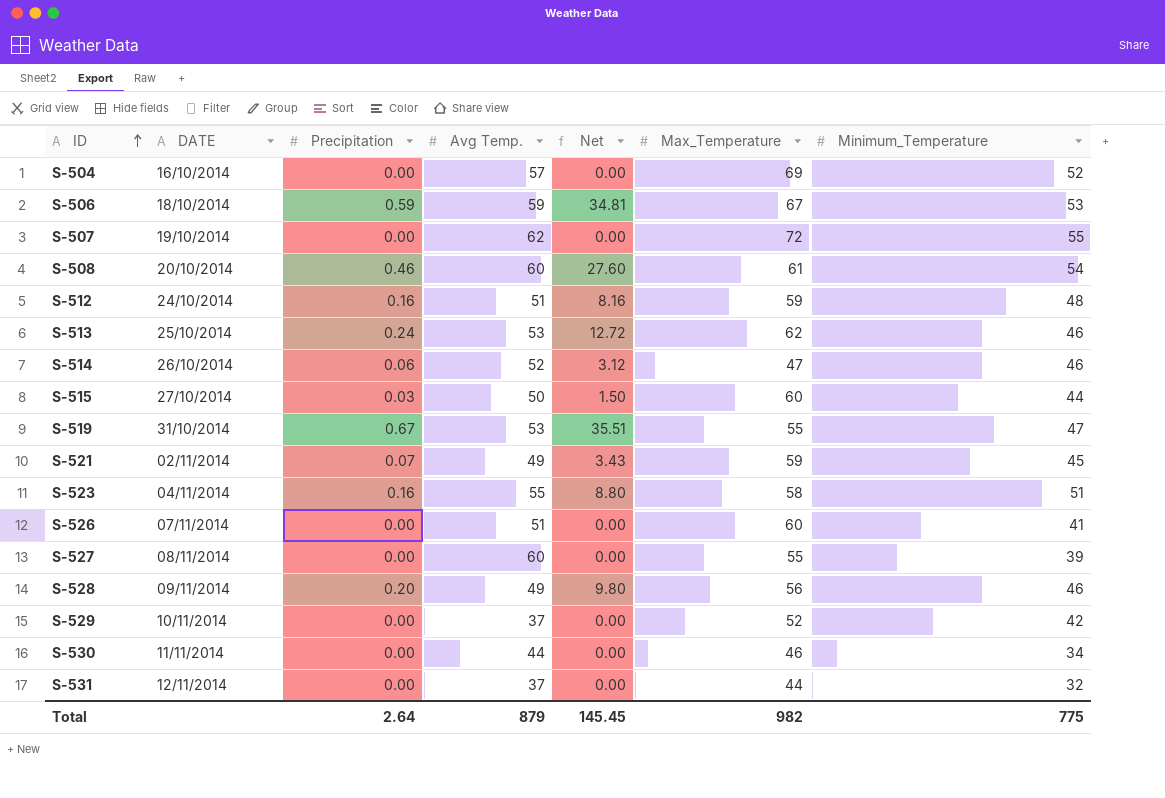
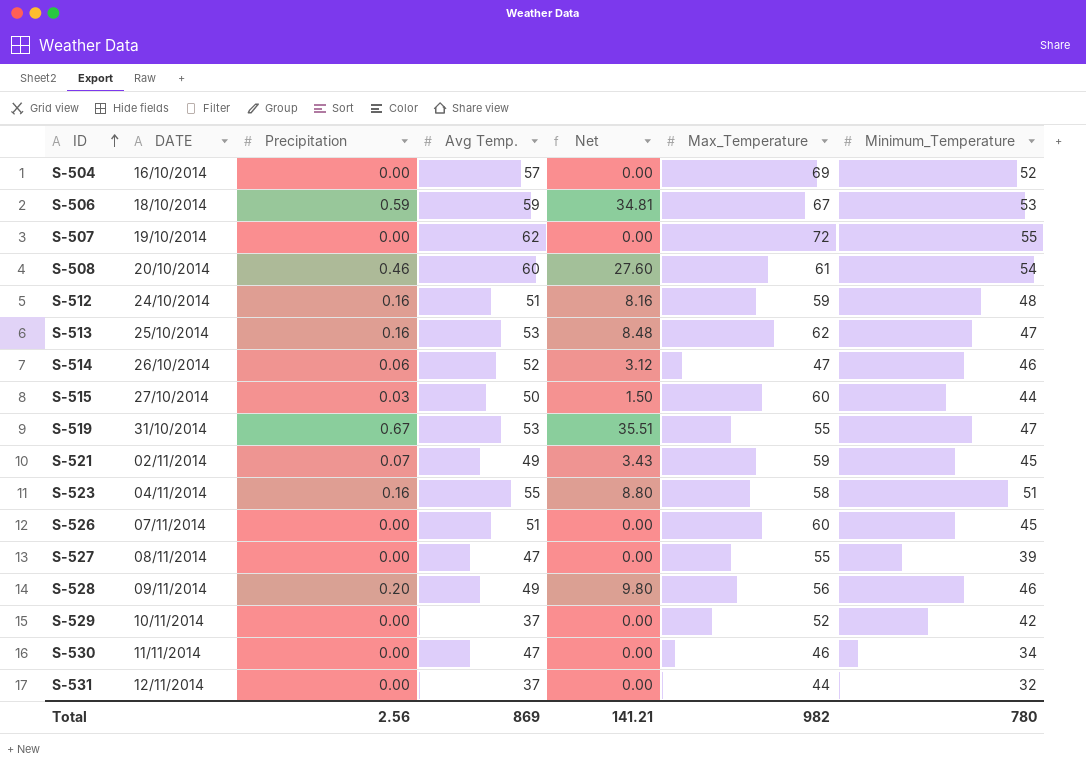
S-513 | Precipitation: 0.24 -> 0.16
S-513 | Net: 12.72 -> 8.48
S-513 | Minimum_Temperature: 46 -> 47
S-526 | Minimum_Temperature: 41 -> 45
S-527 | Avg Temp.: 60 -> 47
S-530 | Avg Temp.: 44 -> 47
Total | Precipitation: 2.64 -> 2.56
Total | Avg Temp.: 879 -> 869
Total | Net: 145.45 -> 141.21
Total | Minimum_Temperature: 775 -> 780

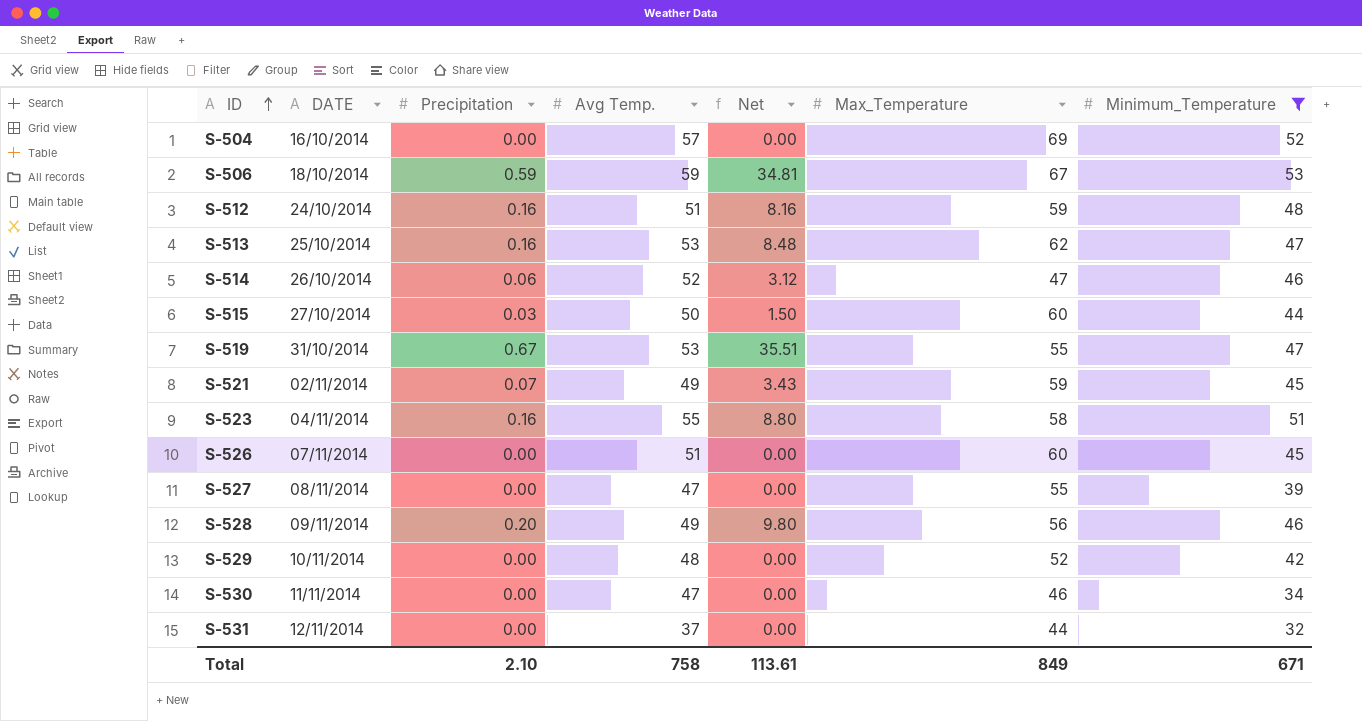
filter: none -> Minimum_Temperature <= 53
S-529 | Avg Temp.: 37 -> 48
Total | Precipitation: 2.56 -> 2.10
Total | Avg Temp.: 869 -> 758
Total | Net: 141.21 -> 113.61
Total | Max_Temperature: 982 -> 849
Total | Minimum_Temperature: 780 -> 671

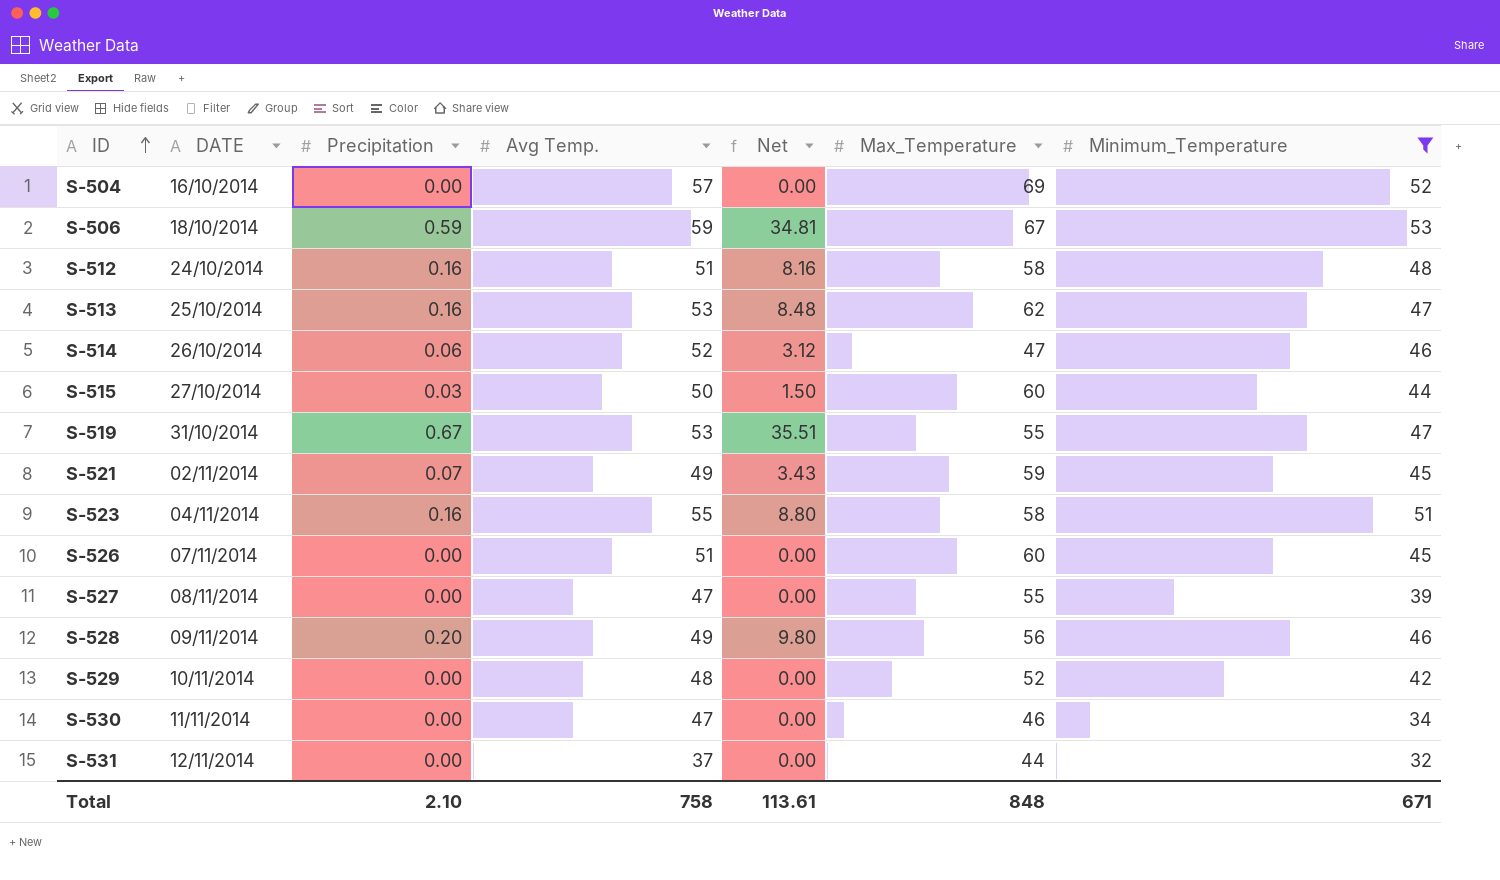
S-512 | Max_Temperature: 59 -> 58
Total | Max_Temperature: 849 -> 848

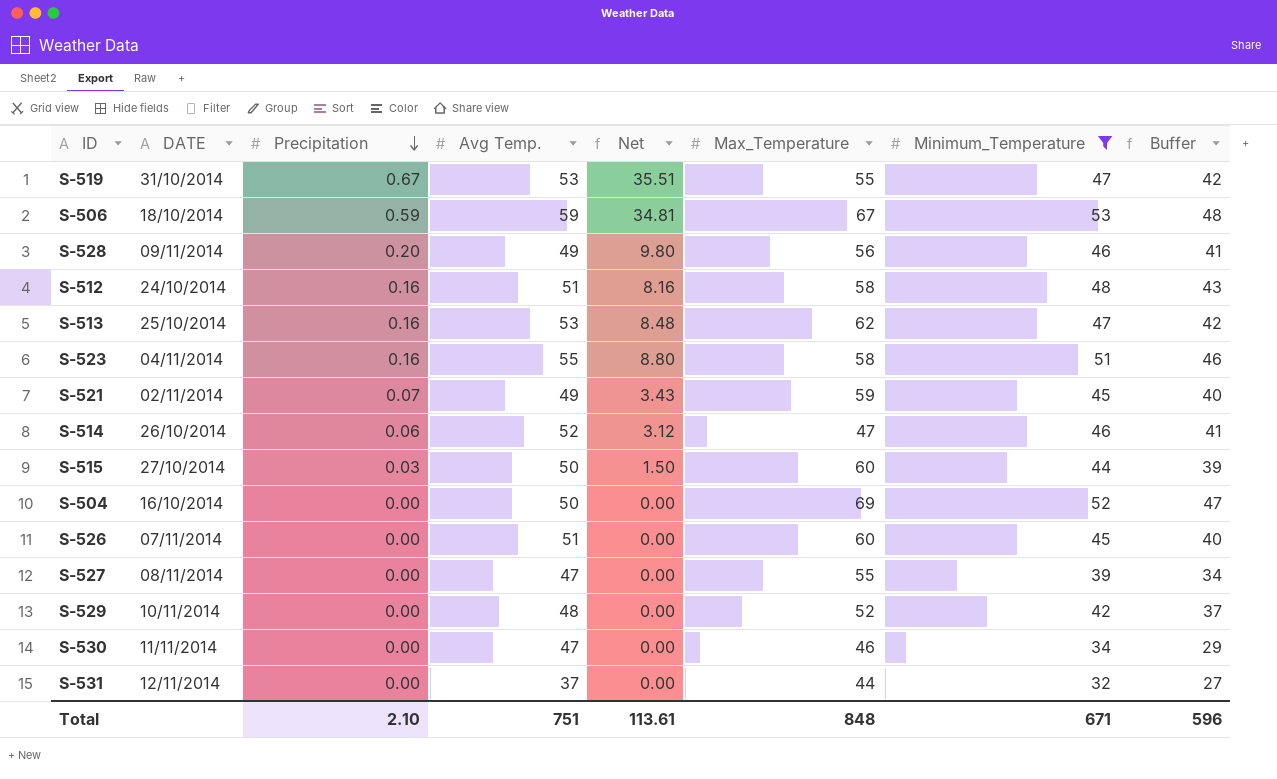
row order: ID ascending -> Precipitation descending
column Buffer | formula: none -> [Minimum_Temperature] - 5
S-504 | Avg Temp.: 57 -> 50
Total | Avg Temp.: 758 -> 751

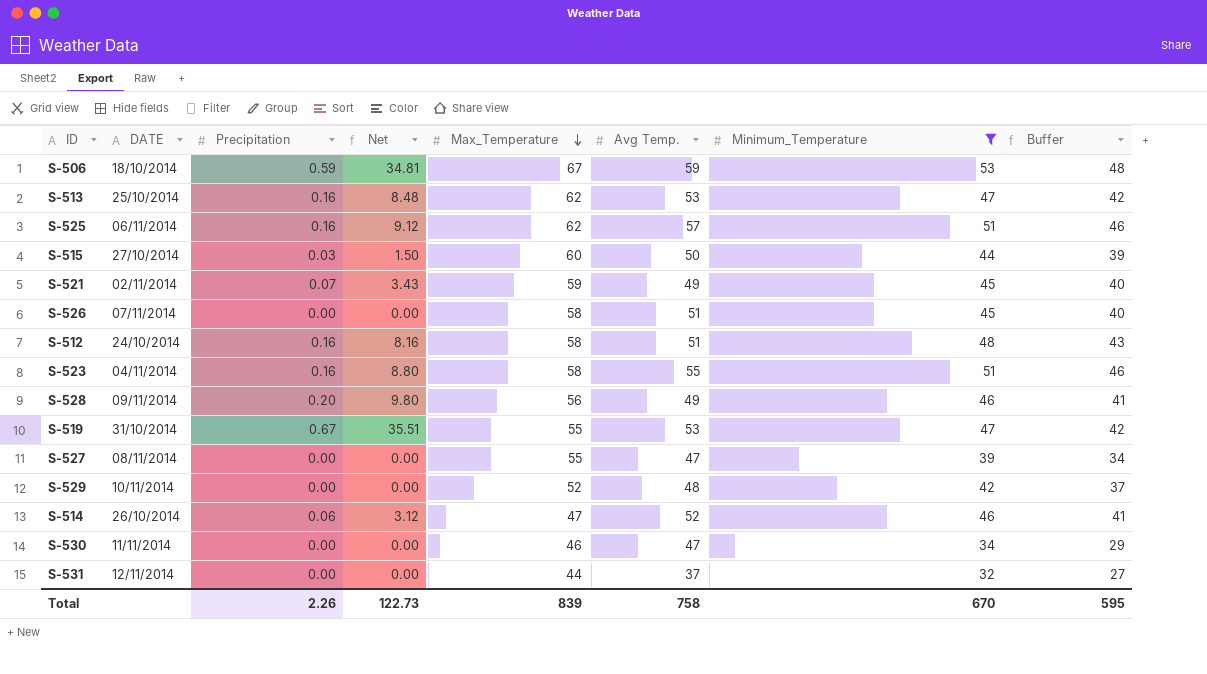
row order: Precipitation descending -> Max_Temperature descending
column Avg Temp. | position: 4 -> 6
row S-504: 16/10/2014 | 0.00 | 50 | 0.00 | 69 | 52 | 47 -> none
row S-525: none -> 06/11/2014 | 0.16 | 9.12 | 62 | 57 | 51 | 46
S-526 | Max_Temperature: 60 -> 58
Total | Precipitation: 2.10 -> 2.26
Total | Net: 113.61 -> 122.73
Total | Max_Temperature: 848 -> 839
Total | Avg Temp.: 751 -> 758
Total | Minimum_Temperature: 671 -> 670
Total | Buffer: 596 -> 595

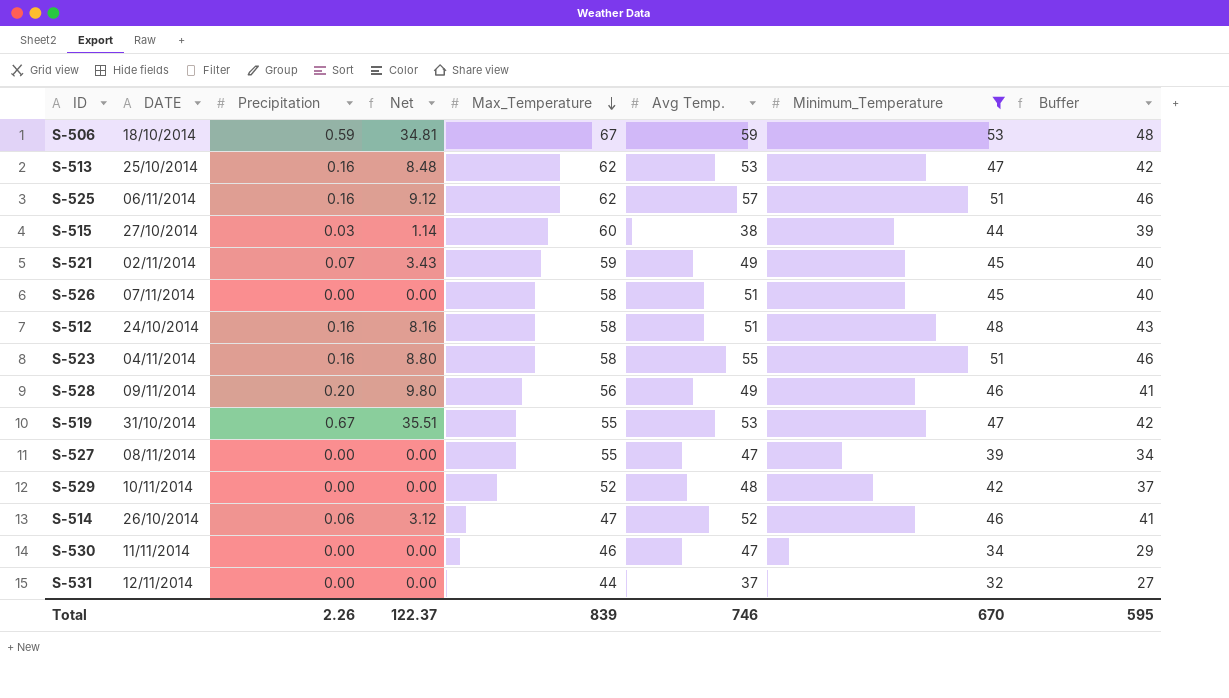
S-515 | Net: 1.50 -> 1.14
S-515 | Avg Temp.: 50 -> 38
Total | Net: 122.73 -> 122.37
Total | Avg Temp.: 758 -> 746

